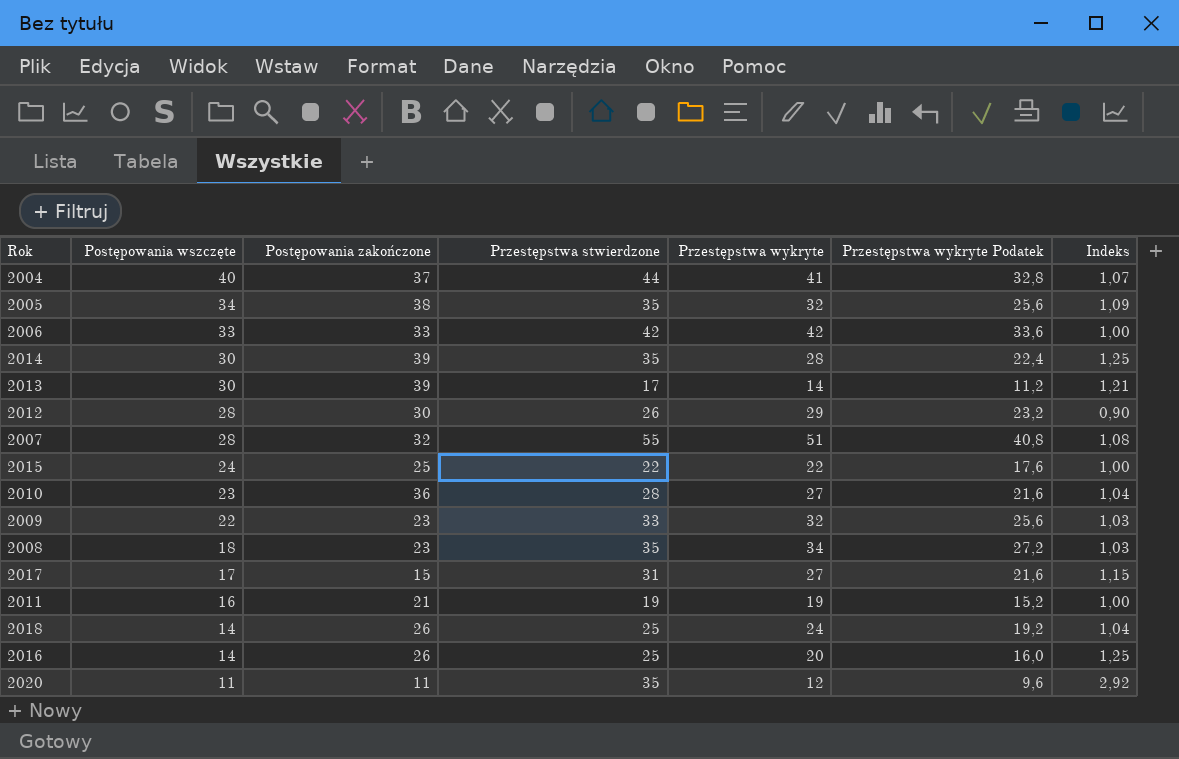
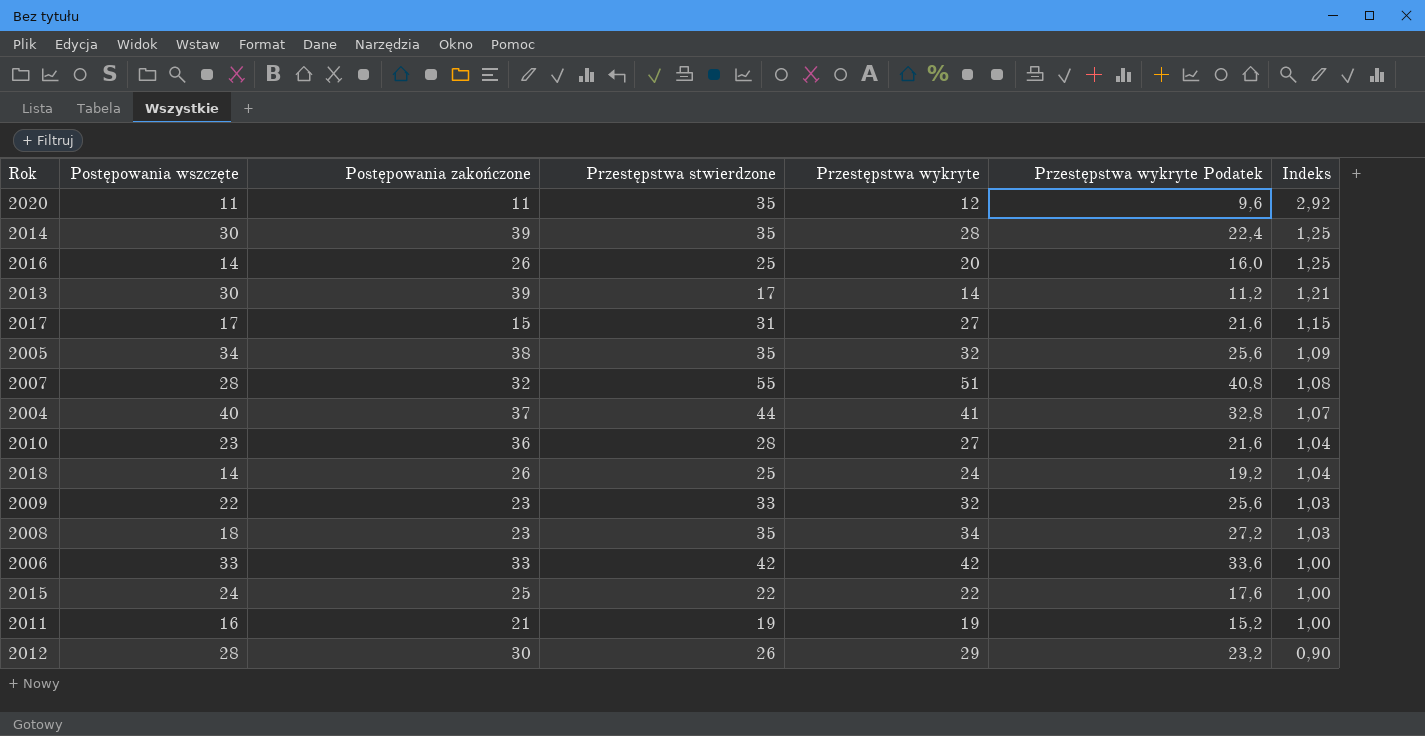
row order: Postępowania wszczęte descending -> Indeks descending

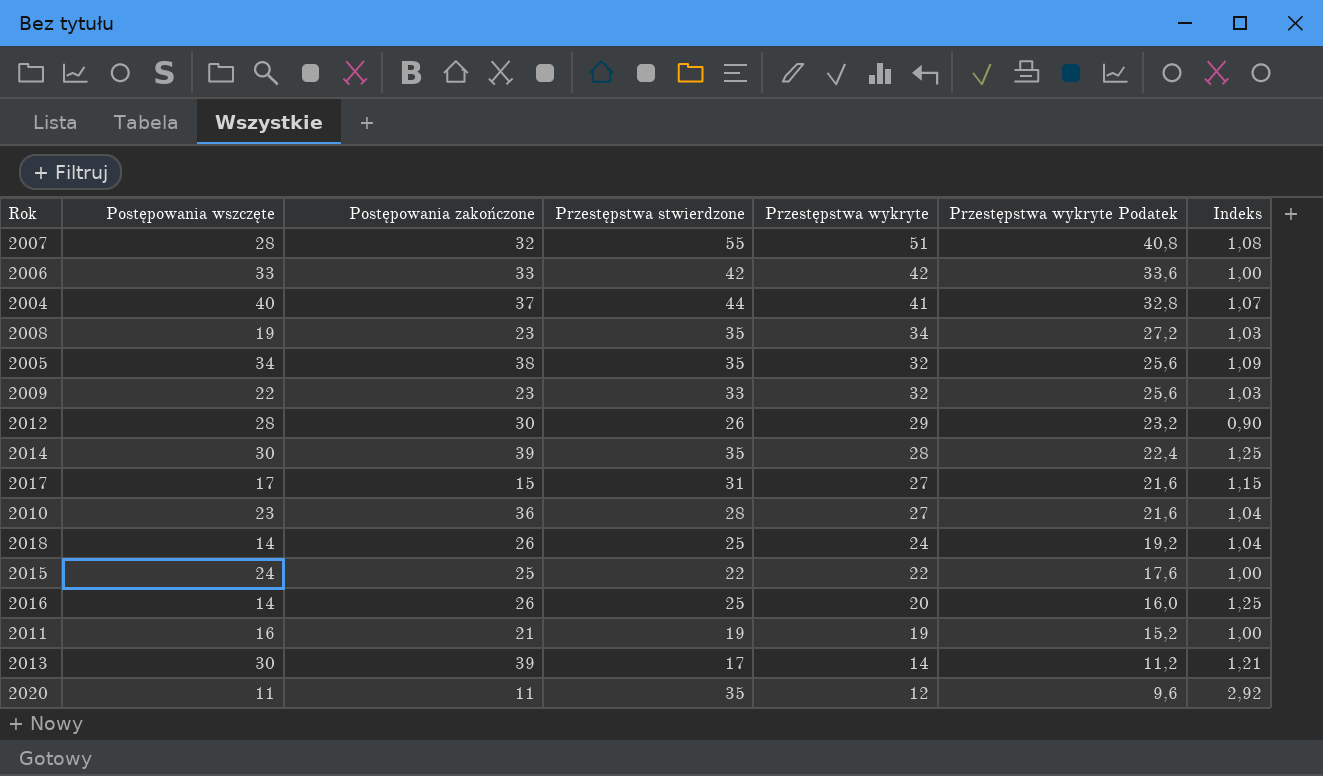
row order: Indeks descending -> Przestępstwa wykryte descending
2008 | Postępowania wszczęte: 18 -> 19

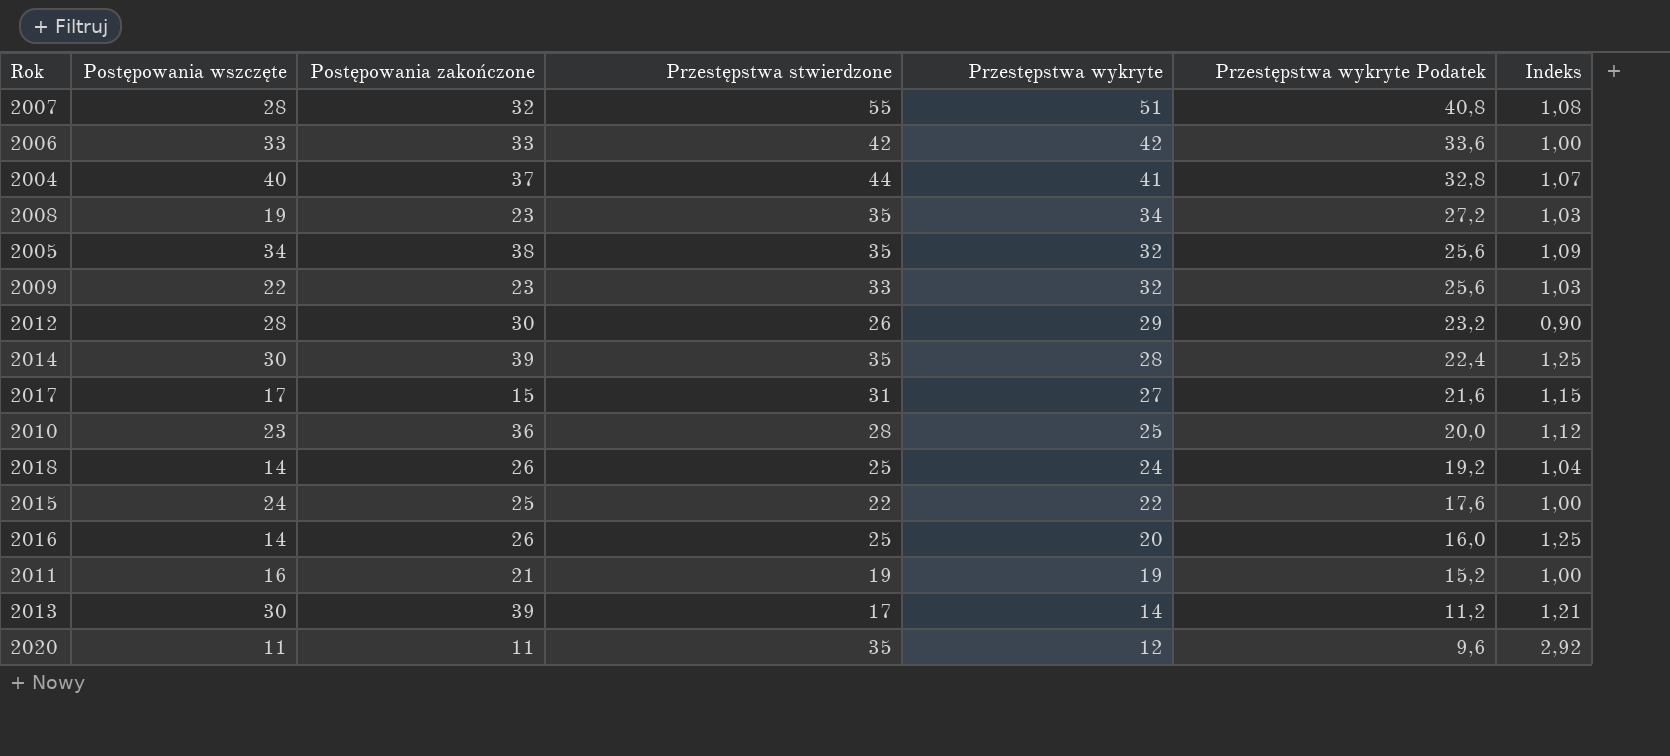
2010 | Przestępstwa wykryte: 27 -> 25
2010 | Przestępstwa wykryte Podatek: 21,6 -> 20,0
2010 | Indeks: 1,04 -> 1,12

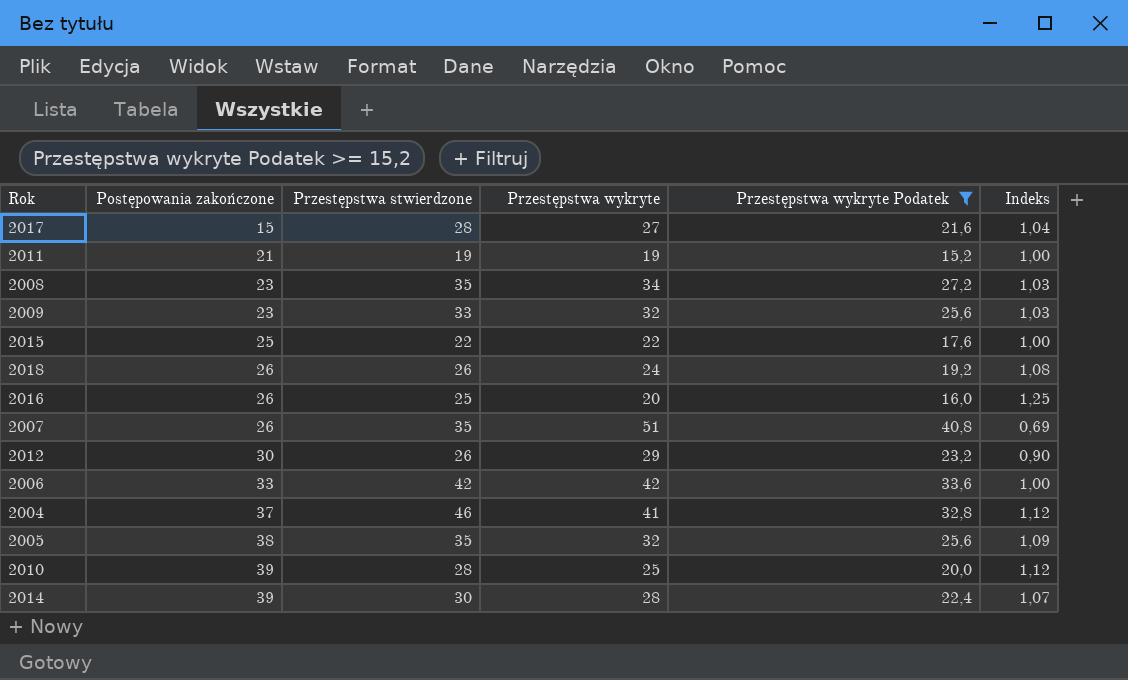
filter: none -> Przestępstwa wykryte Podatek >= 15,2
row order: Przestępstwa wykryte descending -> Postępowania zakończone ascending
column Postępowania wszczęte | position: 2 -> none
2017 | Przestępstwa stwierdzone: 31 -> 28
2017 | Indeks: 1,15 -> 1,04
2018 | Przestępstwa stwierdzone: 25 -> 26
2018 | Indeks: 1,04 -> 1,08
2007 | Postępowania zakończone: 32 -> 26
2007 | Przestępstwa stwierdzone: 55 -> 35
2007 | Indeks: 1,08 -> 0,69
2004 | Przestępstwa stwierdzone: 44 -> 46
2004 | Indeks: 1,07 -> 1,12
2010 | Postępowania zakończone: 36 -> 39
2014 | Przestępstwa stwierdzone: 35 -> 30
2014 | Indeks: 1,25 -> 1,07

